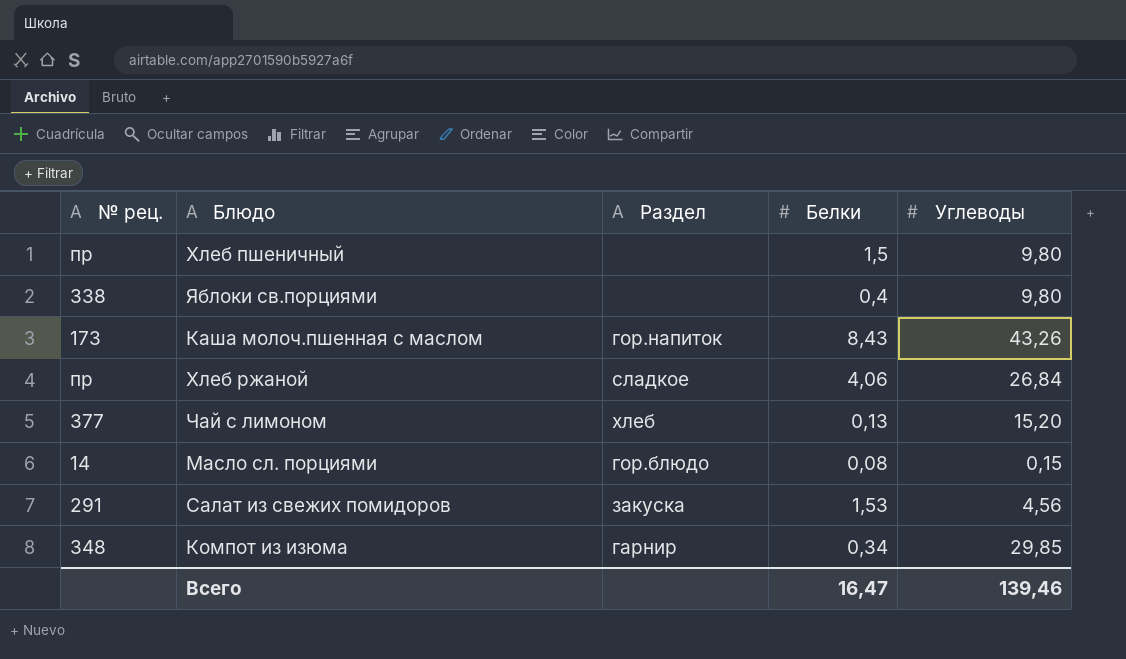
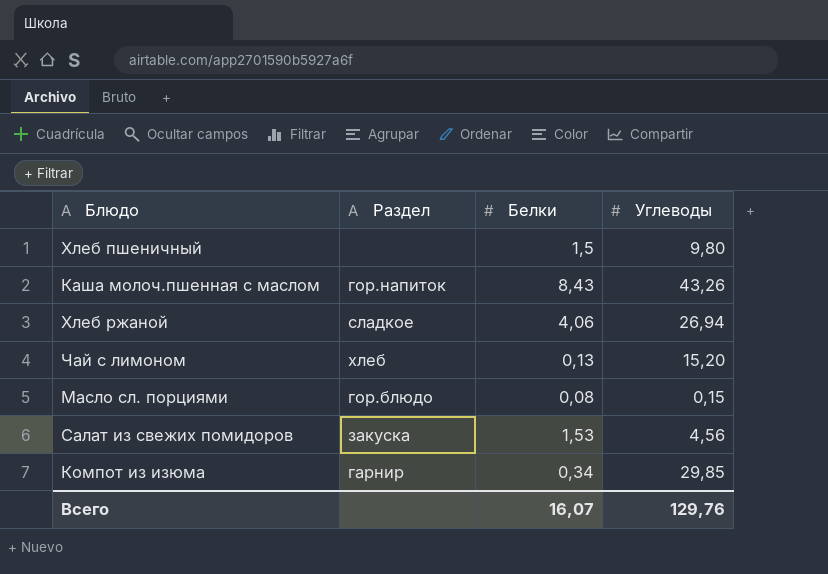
column № рец. | position: 1 -> none
row Яблоки св.порциями: 338 | none | 0,4 | 9,80 -> none
Хлеб ржаной | Углеводы: 26,84 -> 26,94
Всего | Белки: 16,47 -> 16,07
Всего | Углеводы: 139,46 -> 129,76

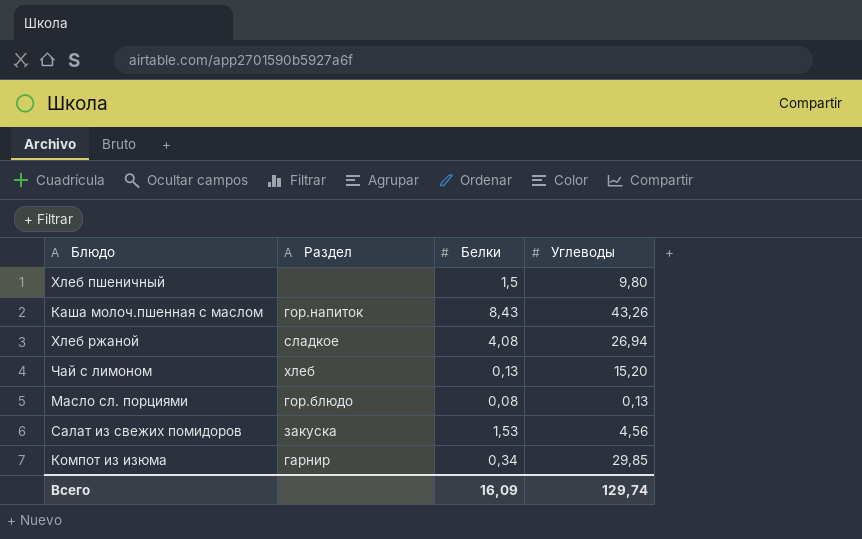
Хлеб ржаной | Белки: 4,06 -> 4,08
Масло сл. порциями | Углеводы: 0,15 -> 0,13
Всего | Белки: 16,07 -> 16,09
Всего | Углеводы: 129,76 -> 129,74

